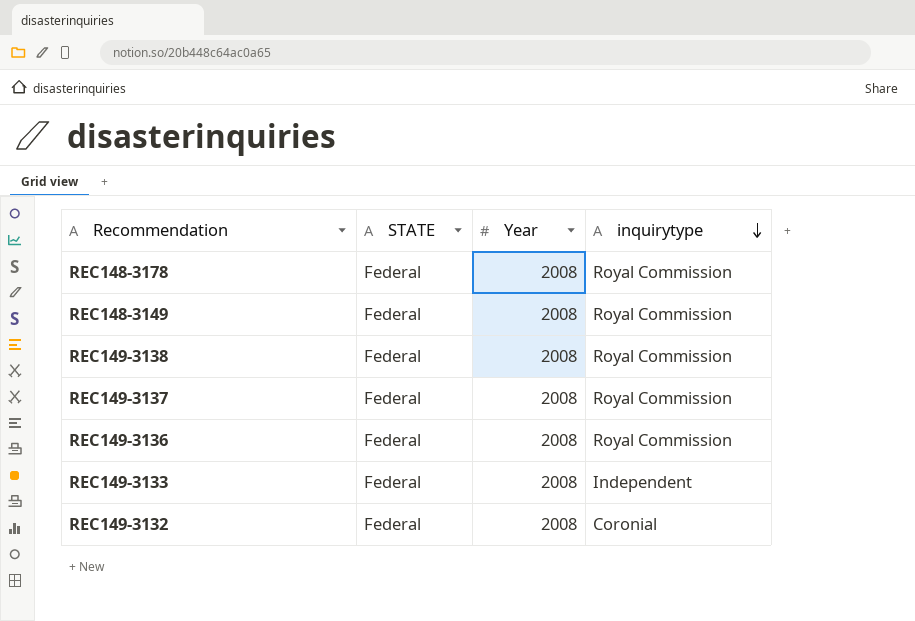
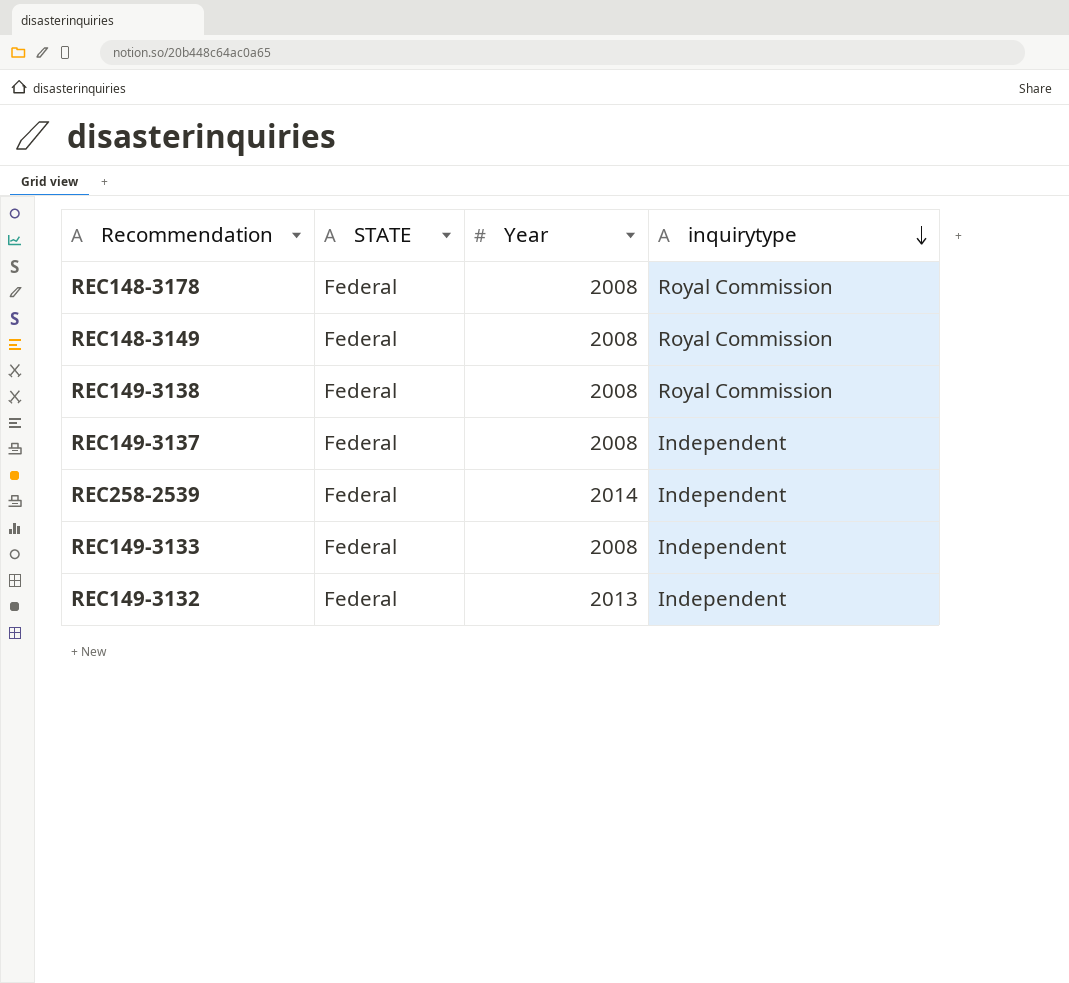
row REC149-3136: Federal | 2008 | Royal Commission -> none
REC149-3137 | inquirytype: Royal Commission -> Independent
row REC258-2539: none -> Federal | 2014 | Independent
REC149-3132 | Year: 2008 -> 2013
REC149-3132 | inquirytype: Coronial -> Independent

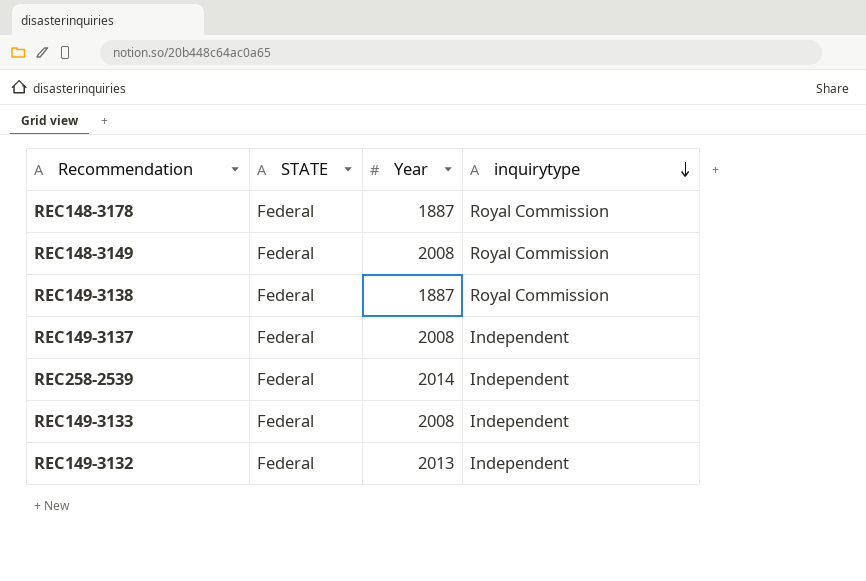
REC148-3178 | Year: 2008 -> 1887
REC149-3138 | Year: 2008 -> 1887

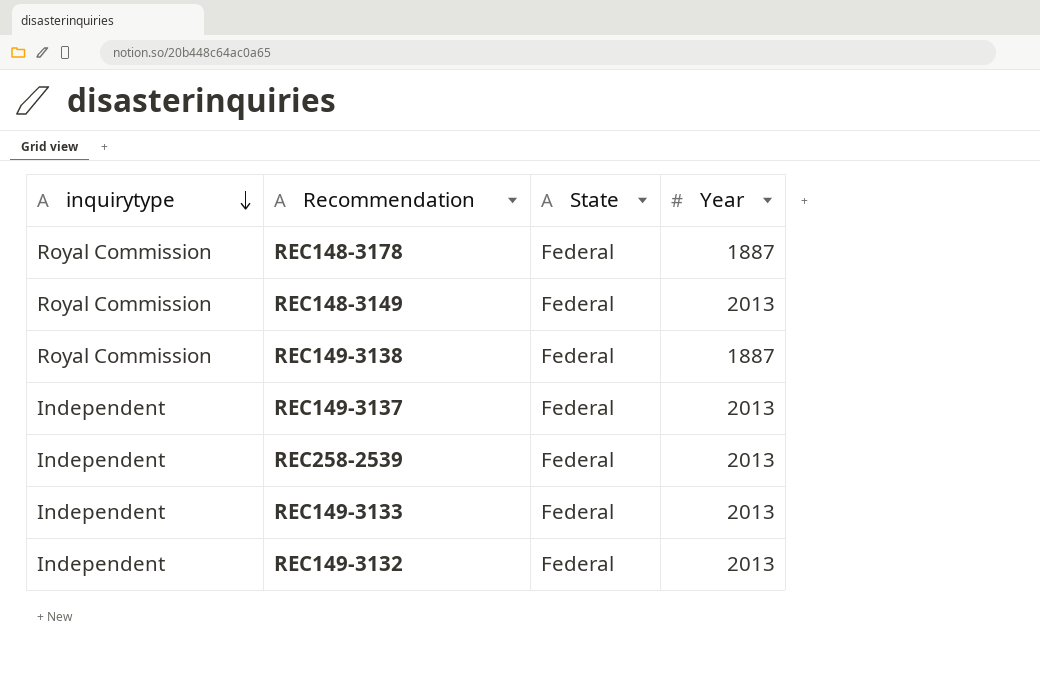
column inquirytype | position: 4 -> 1
column name: STATE -> State
REC148-3149 | Year: 2008 -> 2013
REC149-3137 | Year: 2008 -> 2013
REC258-2539 | Year: 2014 -> 2013
REC149-3133 | Year: 2008 -> 2013

